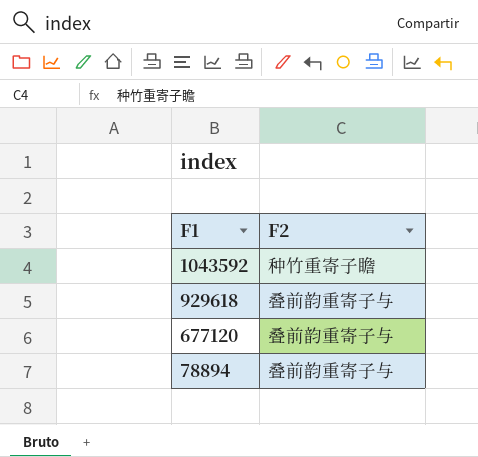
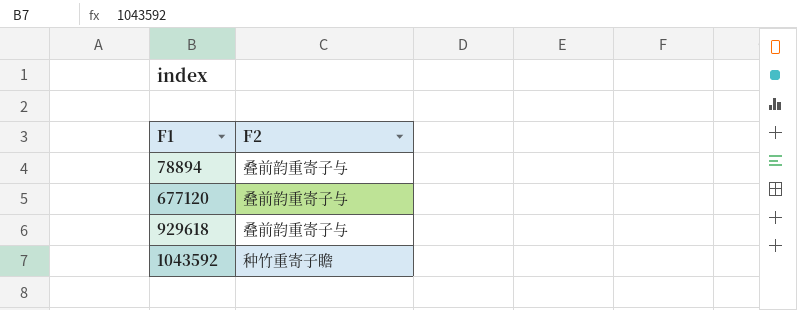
row order: F1 descending -> F1 ascending

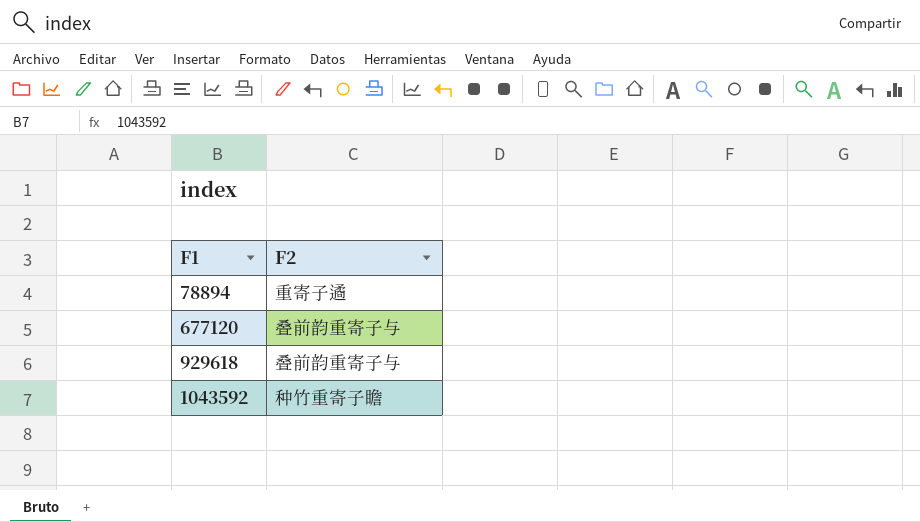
78894 | F2: 叠前韵重寄子与 -> 重寄子遹

